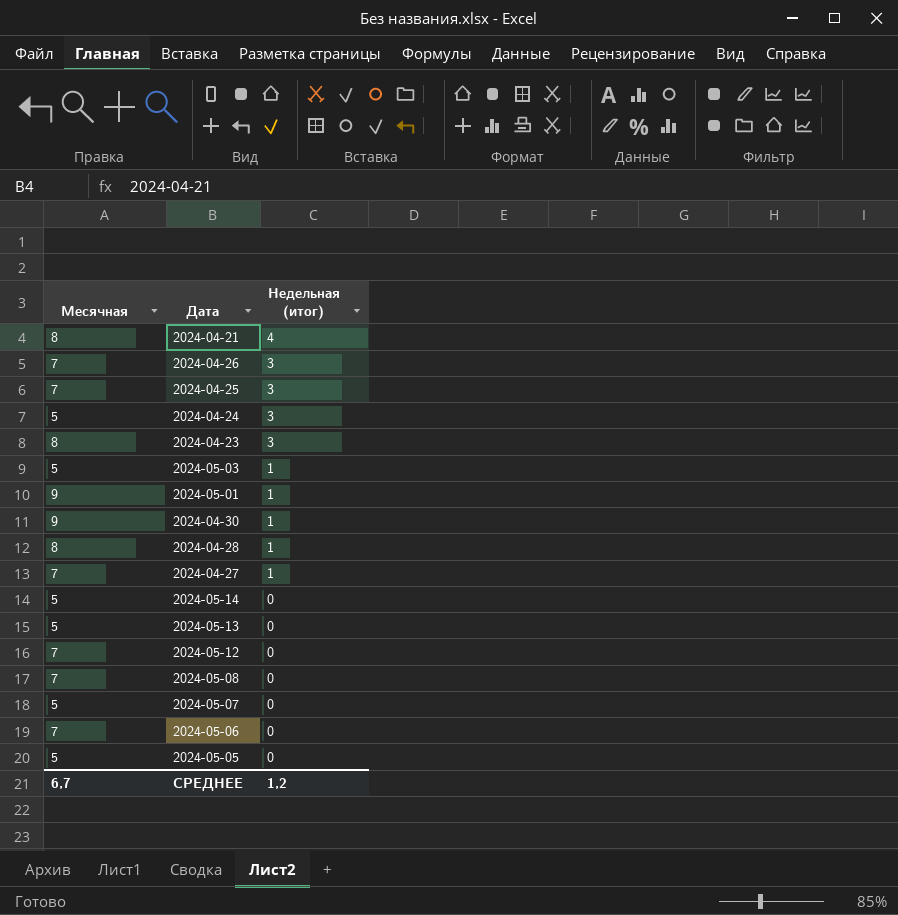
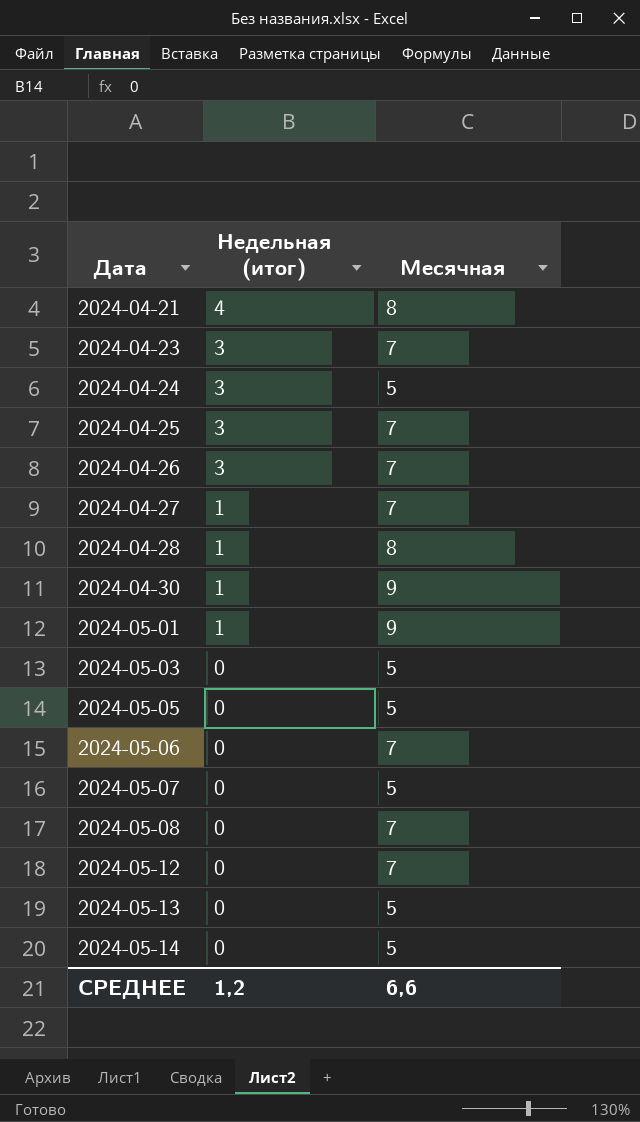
row order: Недельная (итог) descending -> Дата ascending
column Месячная | position: 1 -> 3
2024-04-23 | Месячная: 8 -> 7
2024-05-03 | Недельная (итог): 1 -> 0
СРЕДНЕЕ | Месячная: 6,7 -> 6,6

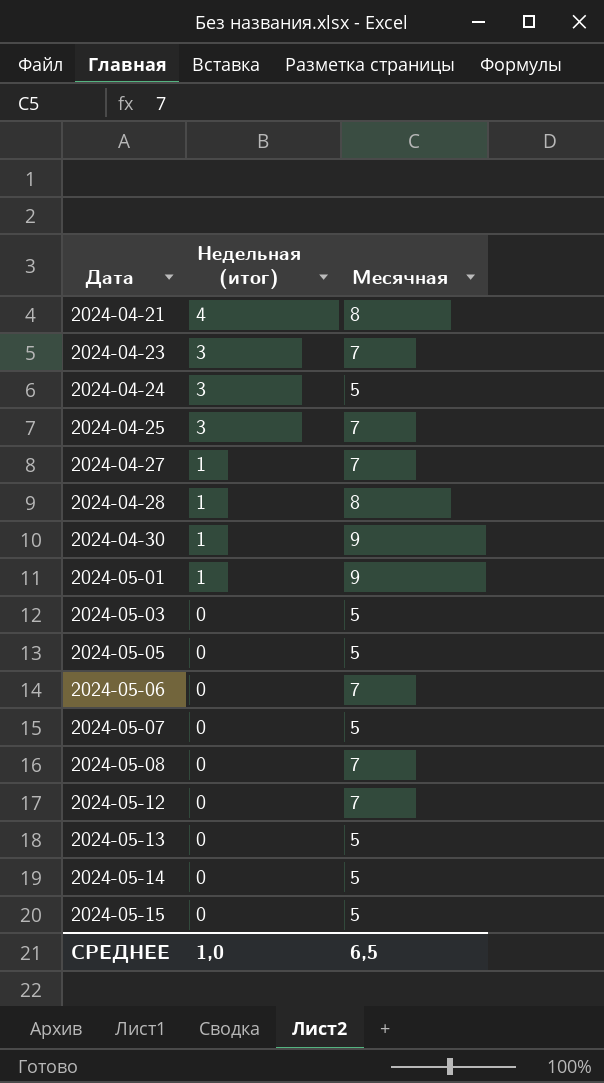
row 2024-04-26: 3 | 7 -> none
row 2024-05-15: none -> 0 | 5
СРЕДНЕЕ | Недельная (итог): 1,2 -> 1,0
СРЕДНЕЕ | Месячная: 6,6 -> 6,5

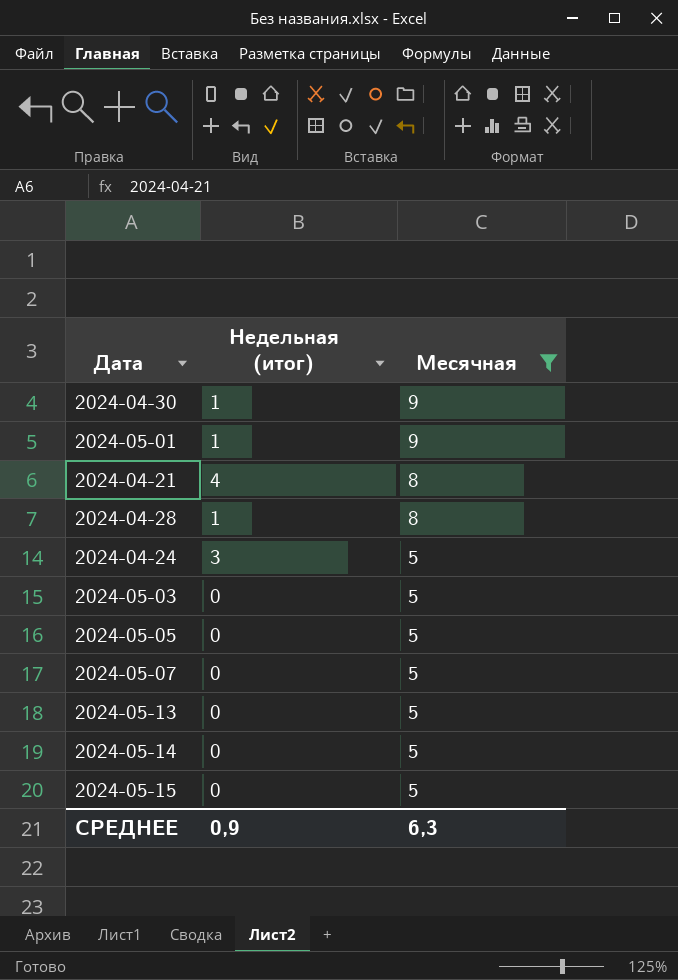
filter: none -> Месячная != 7
row order: Дата ascending -> Месячная descending
СРЕДНЕЕ | Недельная (итог): 1,0 -> 0,9
СРЕДНЕЕ | Месячная: 6,5 -> 6,3

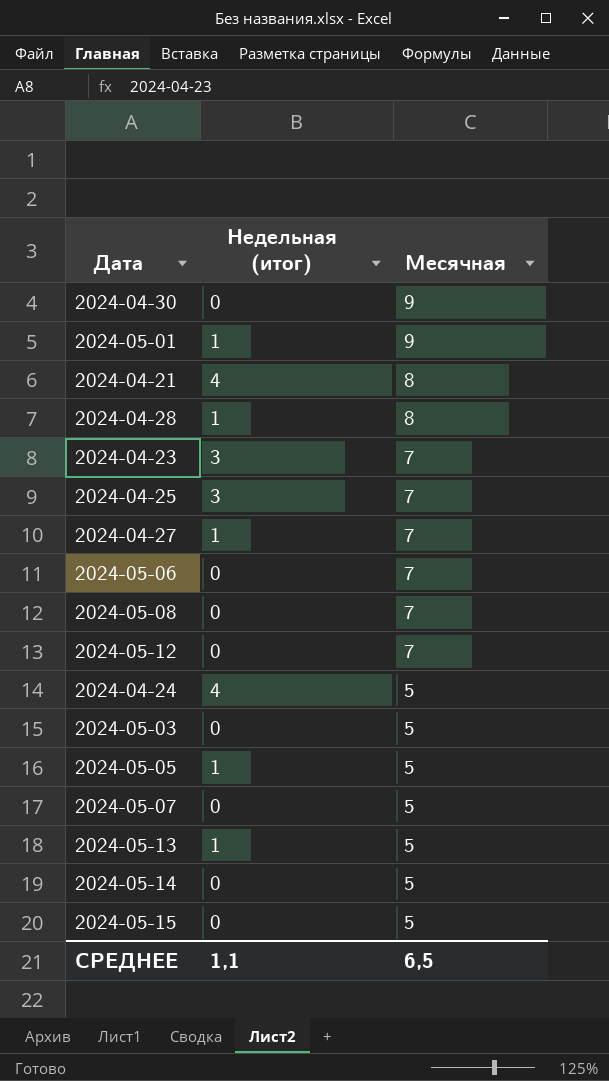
filter: Месячная != 7 -> none
2024-04-30 | Недельная (итог): 1 -> 0
2024-04-24 | Недельная (итог): 3 -> 4
2024-05-05 | Недельная (итог): 0 -> 1
2024-05-13 | Недельная (итог): 0 -> 1
СРЕДНЕЕ | Недельная (итог): 0,9 -> 1,1
СРЕДНЕЕ | Месячная: 6,3 -> 6,5

